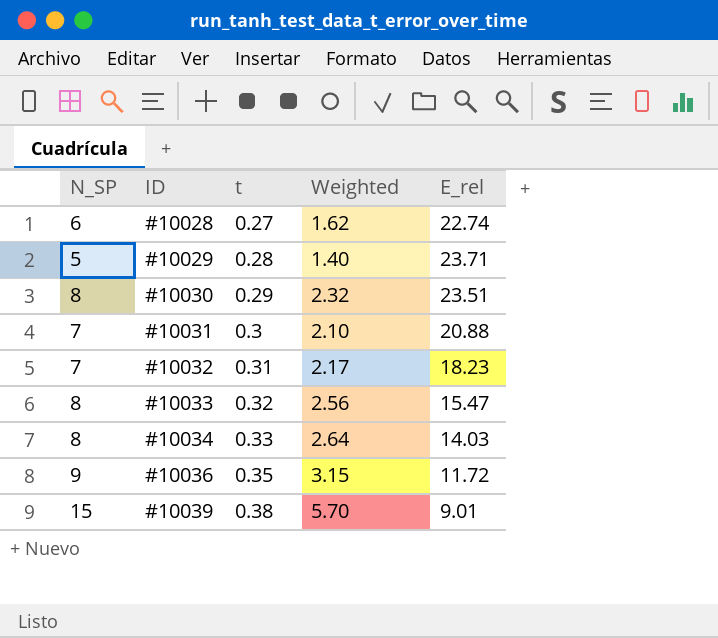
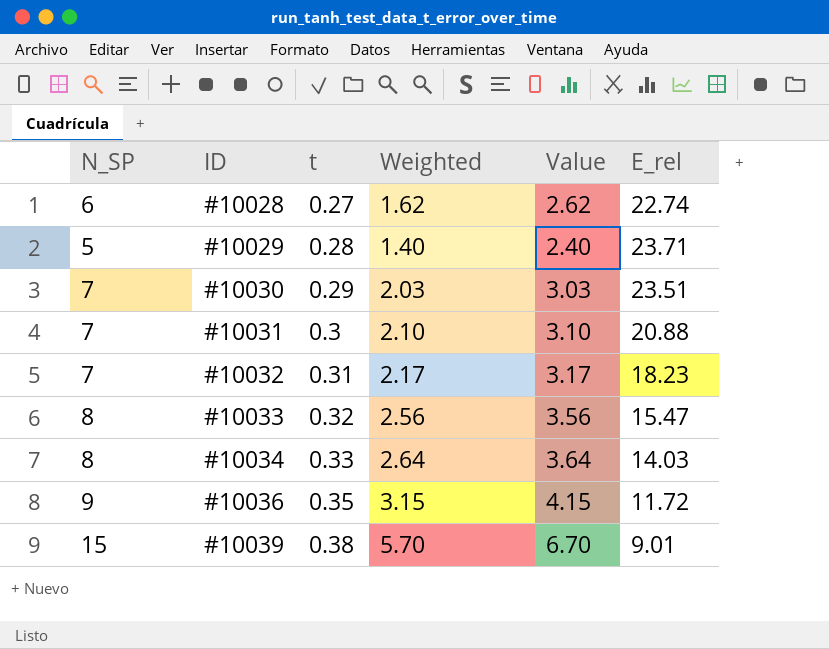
column Value | formula: none -> [Weighted] + 1
#10030 | N_SP: 8 -> 7
#10030 | Weighted: 2.32 -> 2.03

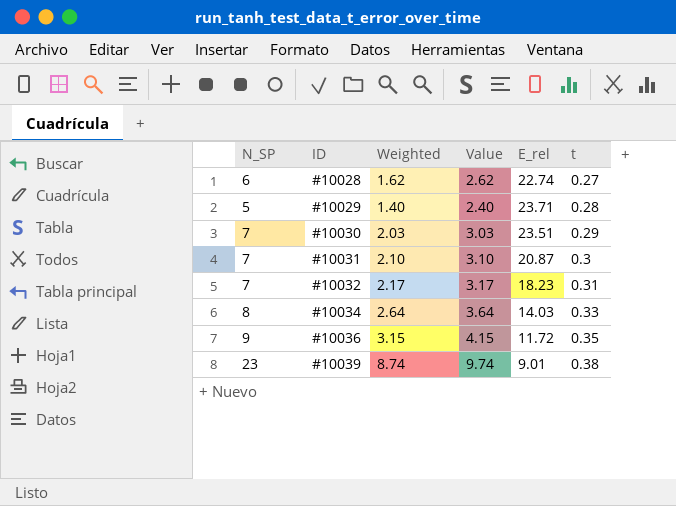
column t | position: 3 -> 6
row #10033: 8 | 0.32 | 2.56 | 3.56 | 15.47 -> none
#10031 | E_rel: 20.88 -> 20.87
#10039 | N_SP: 15 -> 23
#10039 | Weighted: 5.70 -> 8.74
#10039 | Value: 6.70 -> 9.74

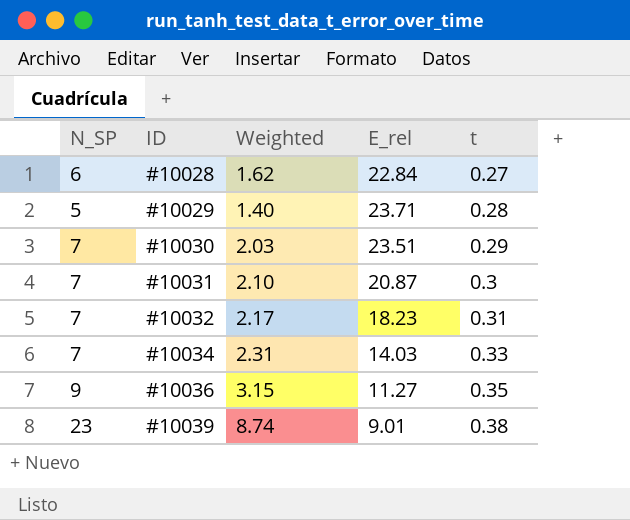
column Value | formula: [Weighted] + 1 -> none
#10028 | E_rel: 22.74 -> 22.84
#10034 | N_SP: 8 -> 7
#10034 | Weighted: 2.64 -> 2.31
#10036 | E_rel: 11.72 -> 11.27

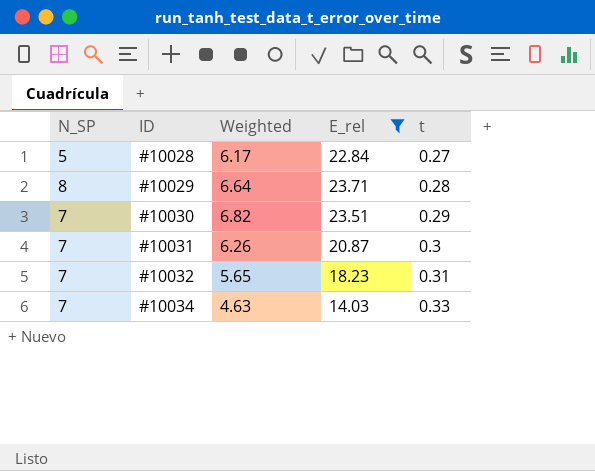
filter: none -> E_rel >= 14.03
column Weighted | formula: [N_SP] * [t] -> [E_rel] * [t]
#10028 | N_SP: 6 -> 5
#10029 | N_SP: 5 -> 8

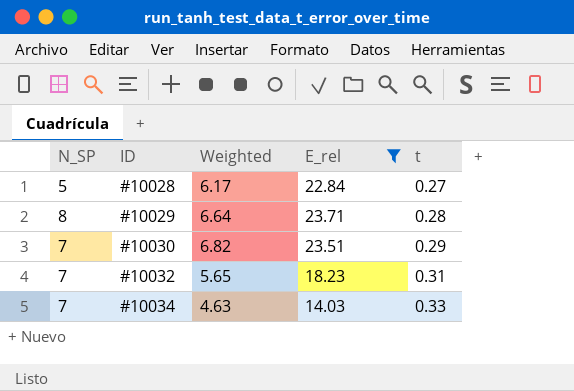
row #10031: 7 | 6.26 | 20.87 | 0.3 -> none

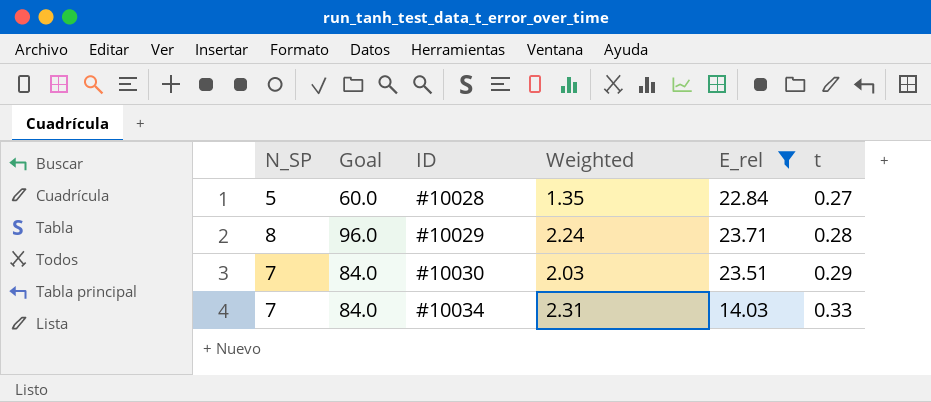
column Goal | formula: none -> [N_SP] * 12
column Weighted | formula: [E_rel] * [t] -> [N_SP] * [t]
row #10032: 7 | 5.65 | 18.23 | 0.31 -> none

